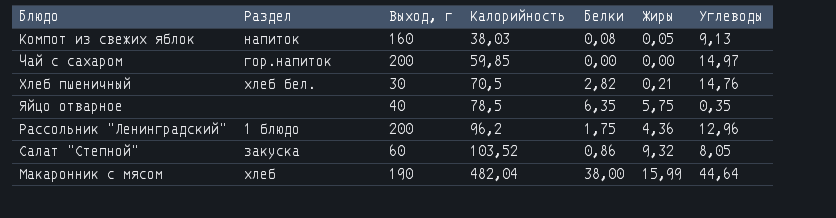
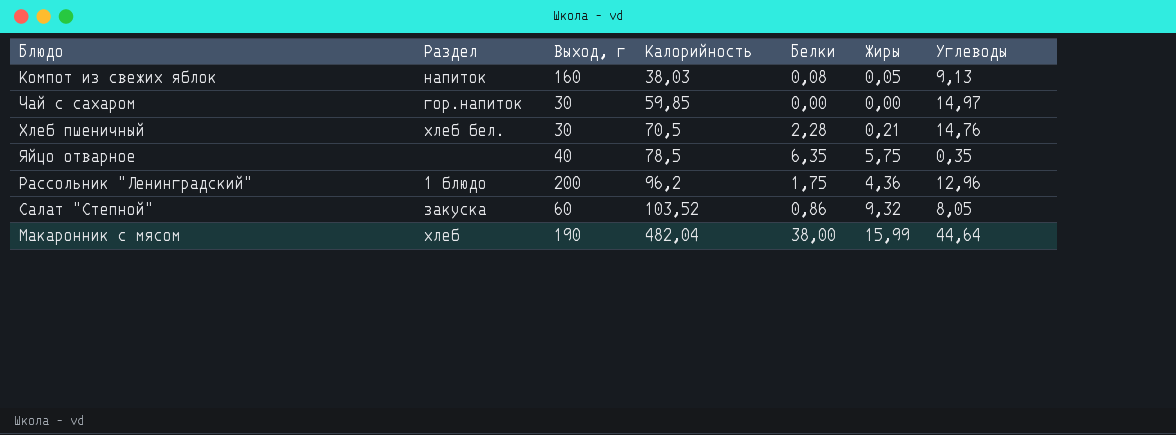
Чай с сахаром | Выход, г: 200 -> 30
Хлеб пшеничный | Белки: 2,82 -> 2,28

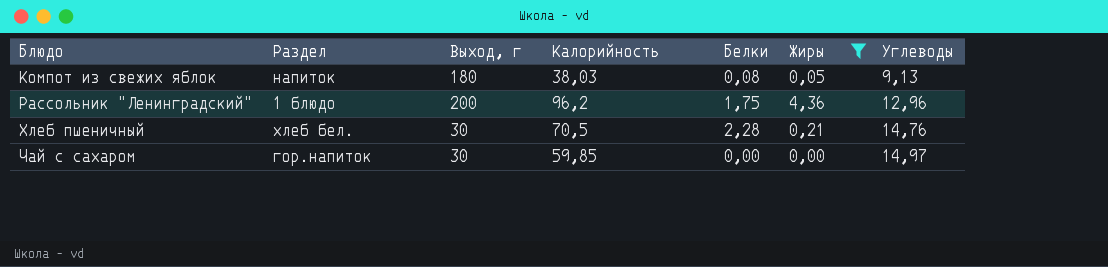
filter: none -> Жиры <= 4,36
row order: Калорийность ascending -> Блюдо ascending
Компот из свежих яблок | Выход, г: 160 -> 180

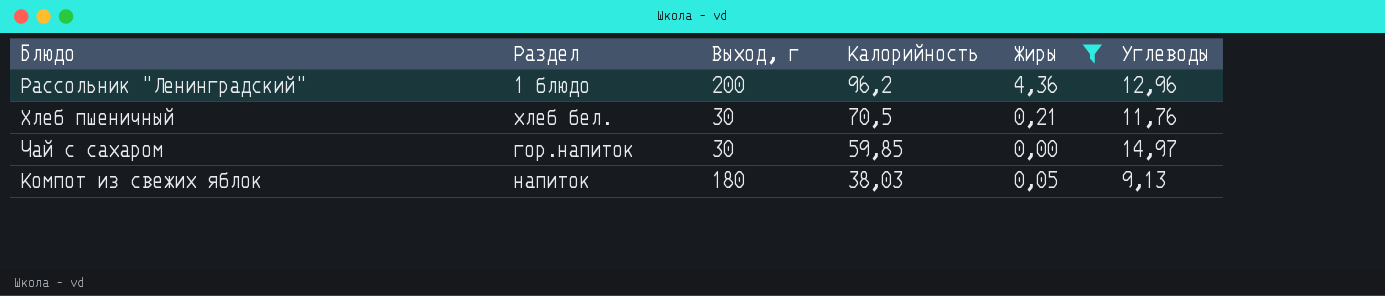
row order: Блюдо ascending -> Калорийность descending
column Белки | position: 5 -> none
Хлеб пшеничный | Углеводы: 14,76 -> 11,76

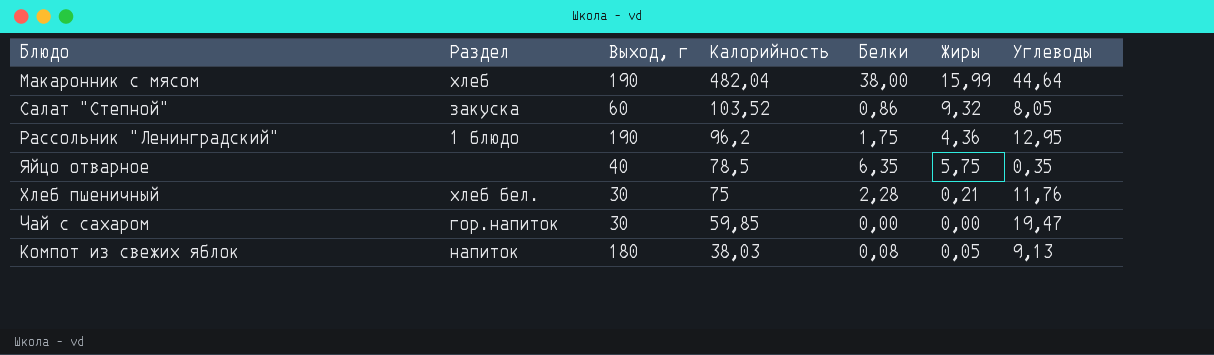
filter: Жиры <= 4,36 -> none
column Белки | position: none -> 5
Рассольник "Ленинградский" | Выход, г: 200 -> 190
Рассольник "Ленинградский" | Углеводы: 12,96 -> 12,95
Хлеб пшеничный | Калорийность: 70,5 -> 75
Чай с сахаром | Углеводы: 14,97 -> 19,47

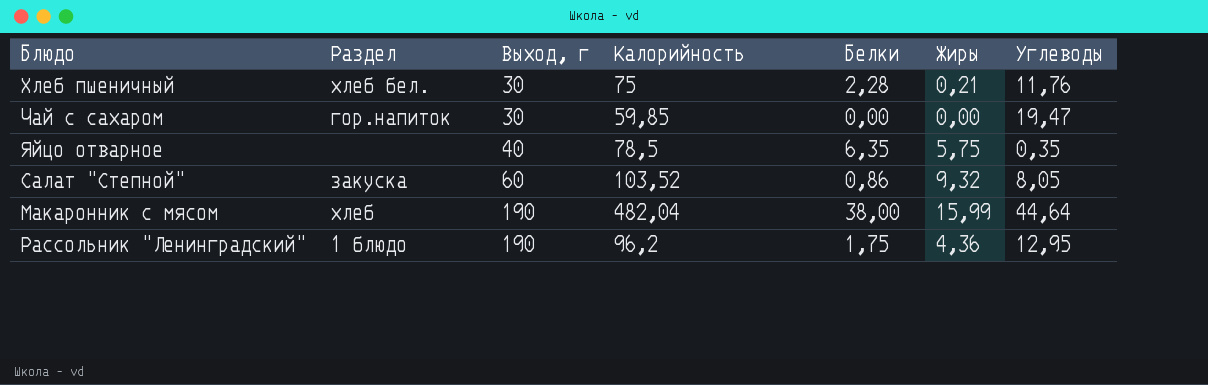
row order: Калорийность descending -> Выход, г ascending
row Компот из свежих яблок: напиток | 180 | 38,03 | 0,08 | 0,05 | 9,13 -> none

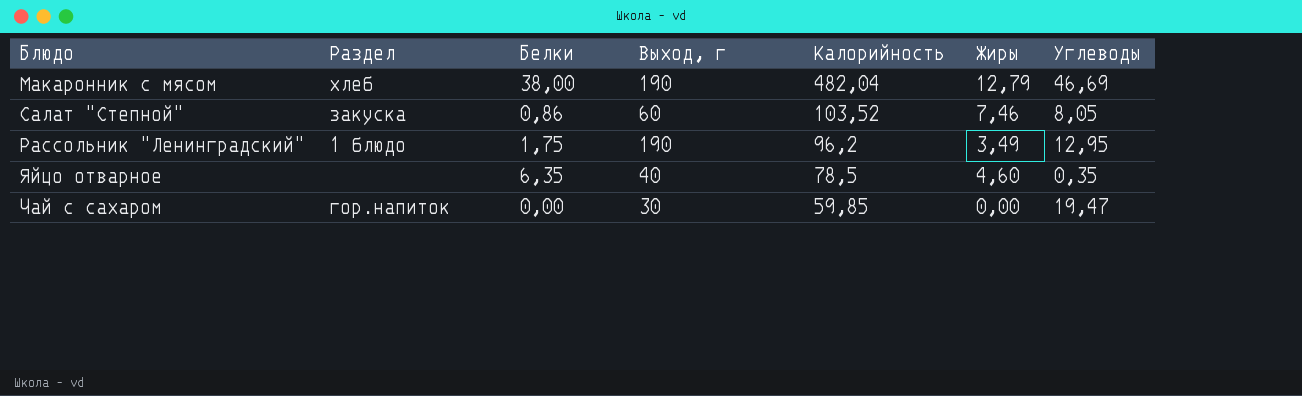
row order: Выход, г ascending -> Калорийность descending
column Белки | position: 5 -> 3
row Хлеб пшеничный: хлеб бел. | 30 | 75 | 2,28 | 0,21 | 11,76 -> none
Макаронник с мясом | Жиры: 15,99 -> 12,79
Макаронник с мясом | Углеводы: 44,64 -> 46,69
Салат "Степной" | Жиры: 9,32 -> 7,46
Рассольник "Ленинградский" | Жиры: 4,36 -> 3,49
Яйцо отварное | Жиры: 5,75 -> 4,60

